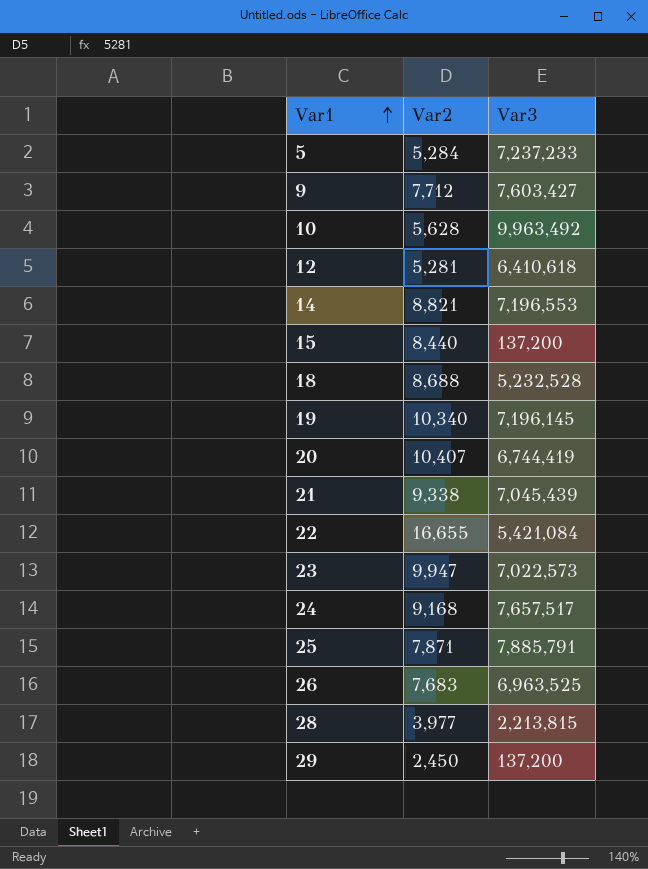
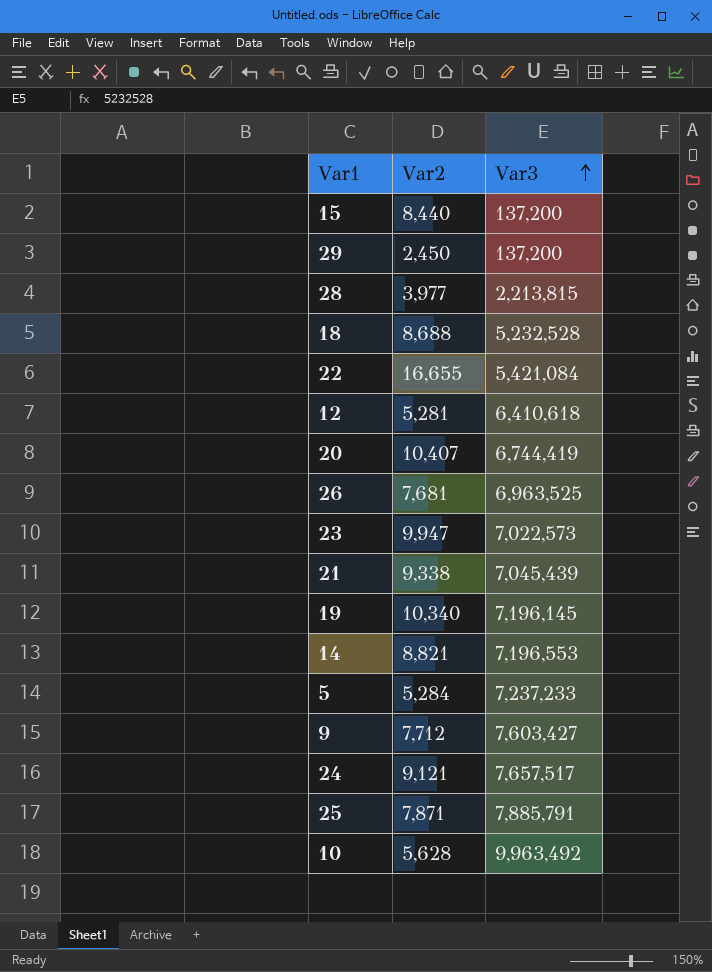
row order: Var1 ascending -> Var3 ascending
26 | Var2: 7,683 -> 7,681
24 | Var2: 9,168 -> 9,121

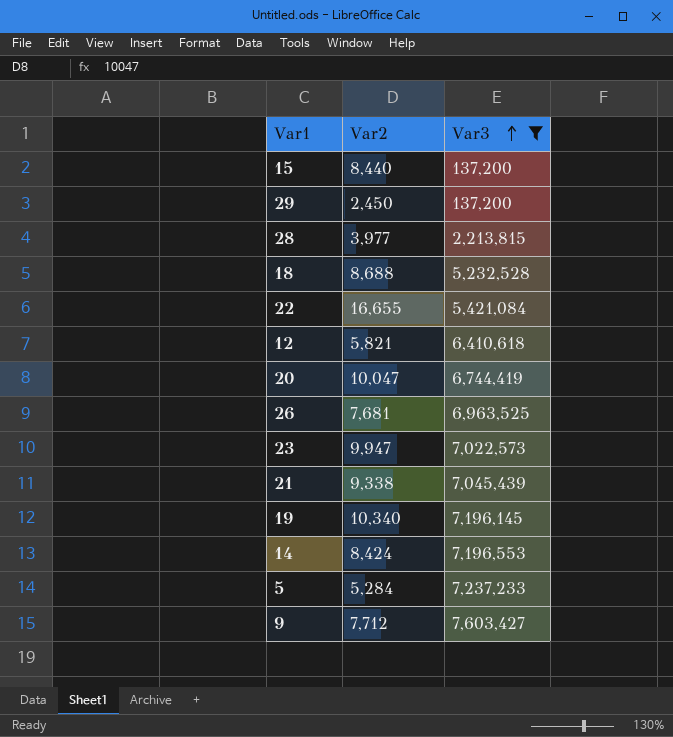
filter: none -> Var3 <= 7,603,427
12 | Var2: 5,281 -> 5,821
20 | Var2: 10,407 -> 10,047
14 | Var2: 8,821 -> 8,424

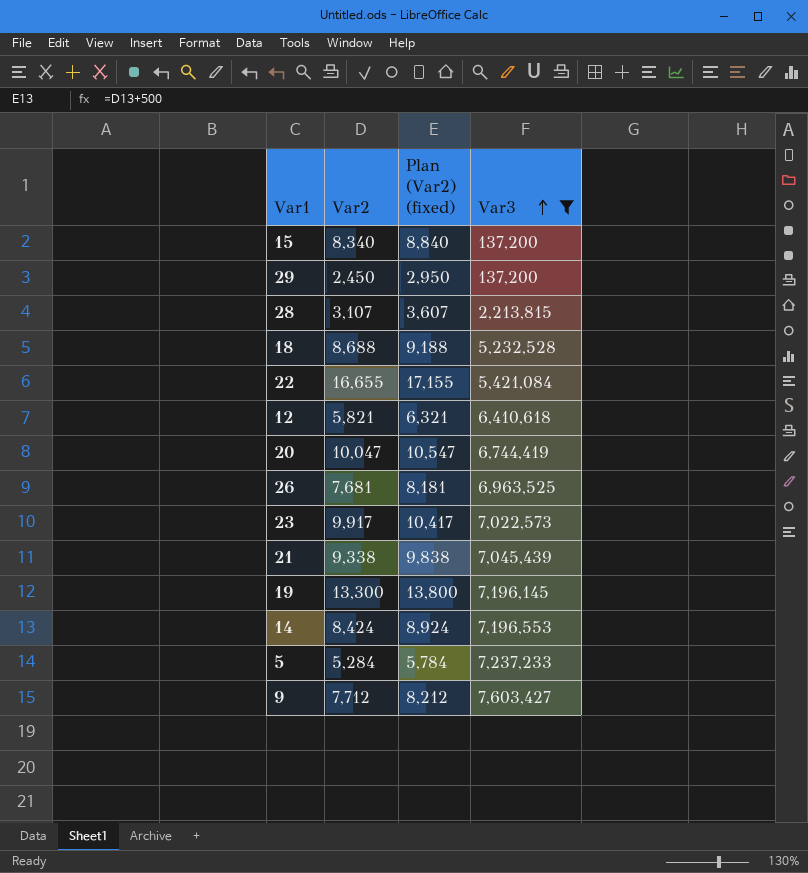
column Plan (Var2) (fixed) | formula: none -> [Var2] + 500
15 | Var2: 8,440 -> 8,340
28 | Var2: 3,977 -> 3,107
23 | Var2: 9,947 -> 9,917
19 | Var2: 10,340 -> 13,300

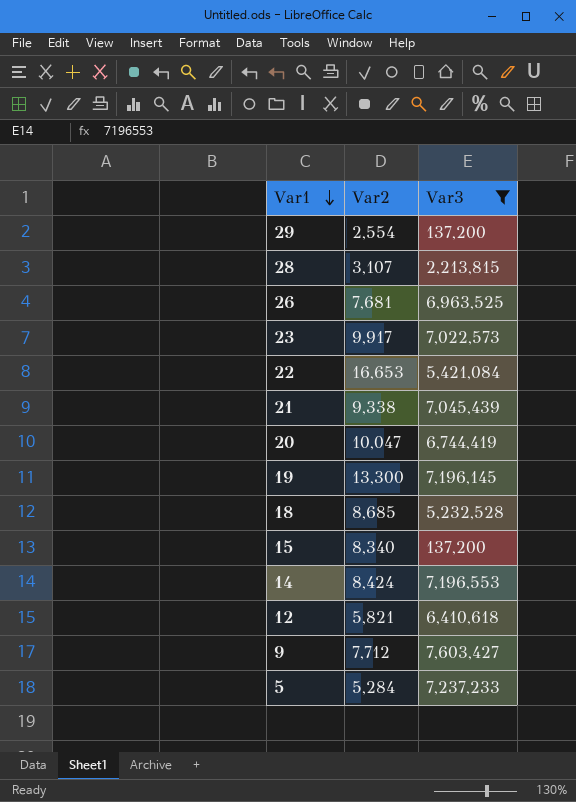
row order: Var3 ascending -> Var1 descending
column Plan (Var2) (fixed) | formula: [Var2] + 500 -> none
29 | Var2: 2,450 -> 2,554
22 | Var2: 16,655 -> 16,653
18 | Var2: 8,688 -> 8,685

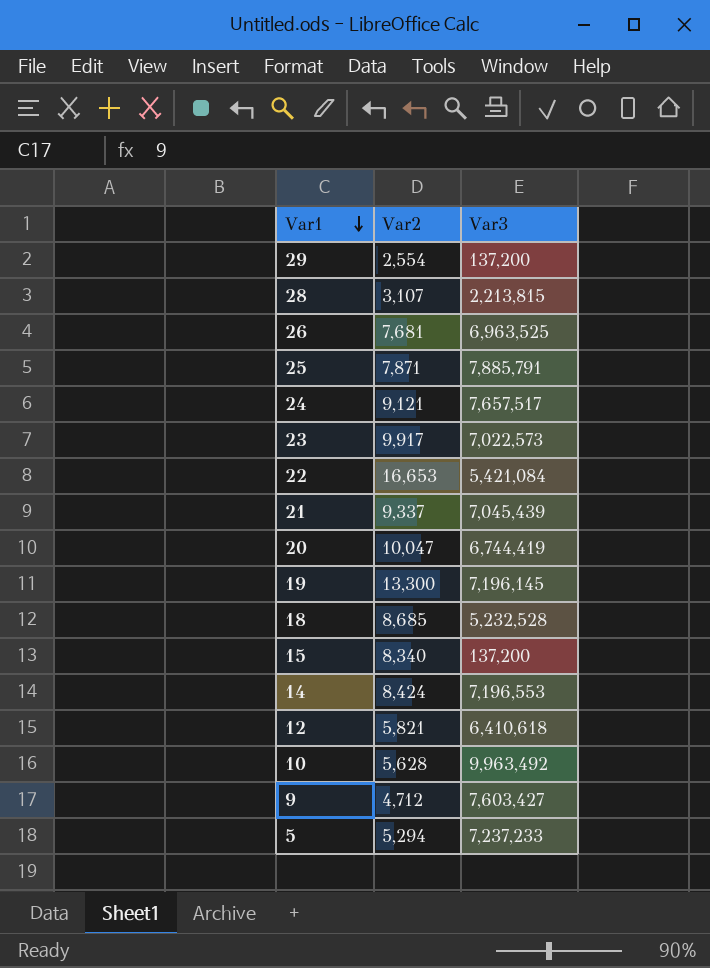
filter: Var3 <= 7,603,427 -> none
21 | Var2: 9,338 -> 9,337
9 | Var2: 7,712 -> 4,712
5 | Var2: 5,284 -> 5,294

